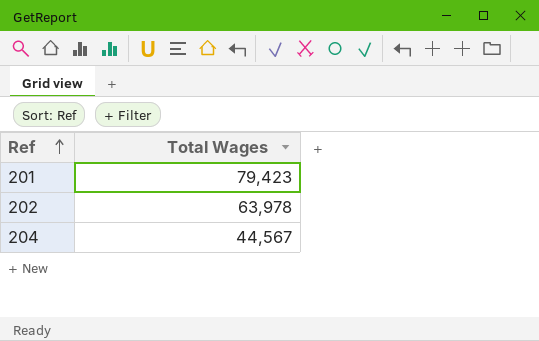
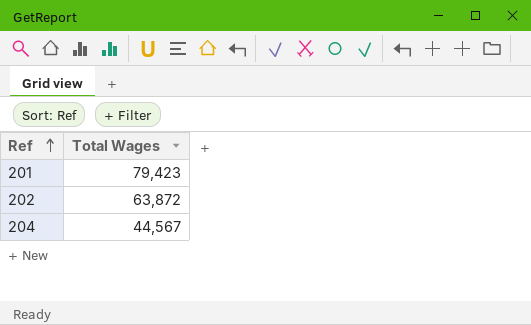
202 | Total Wages: 63,978 -> 63,872

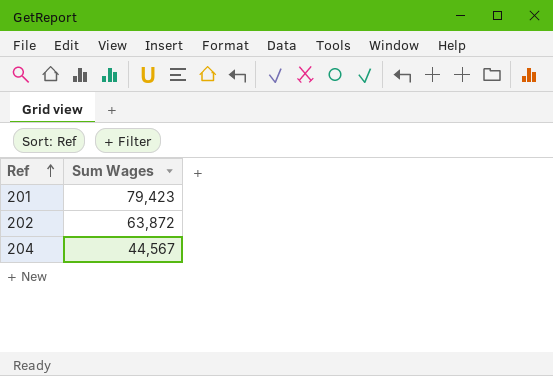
column name: Total Wages -> Sum Wages

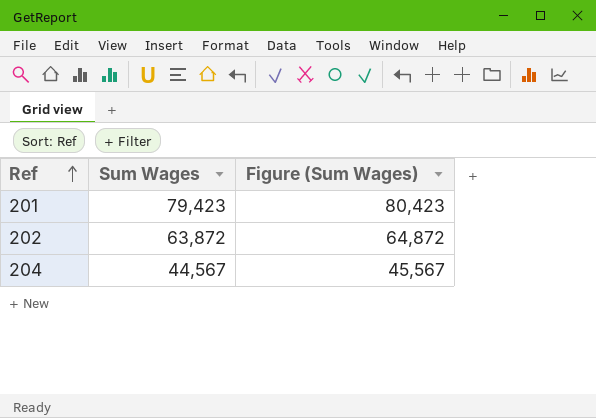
column Figure (Sum Wages) | formula: none -> [Sum Wages] + 1000

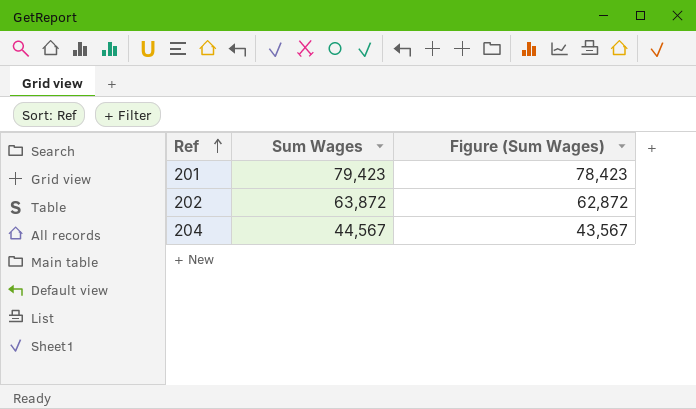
column Figure (Sum Wages) | formula: [Sum Wages] + 1000 -> [Sum Wages] - 1000

